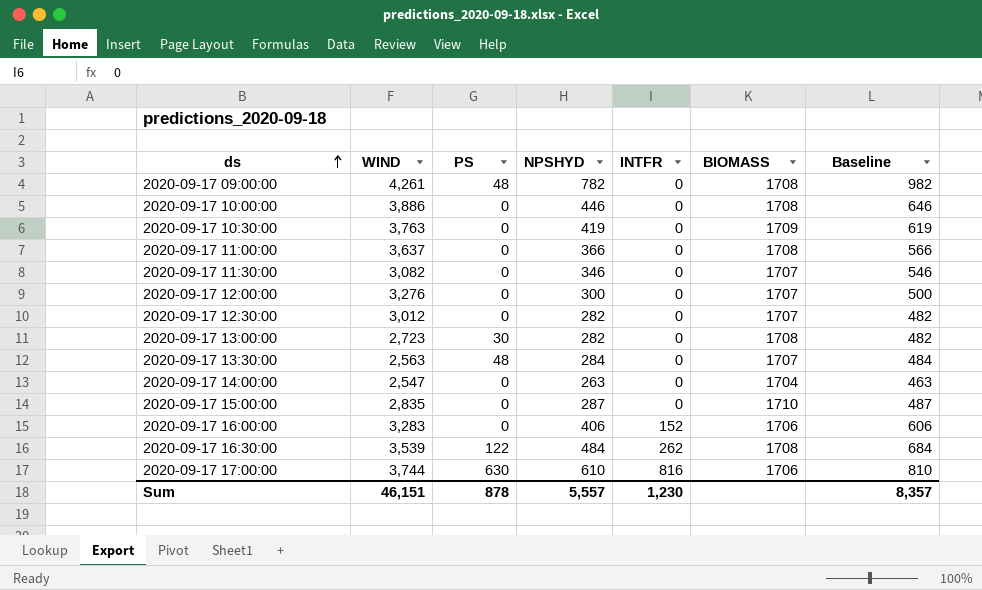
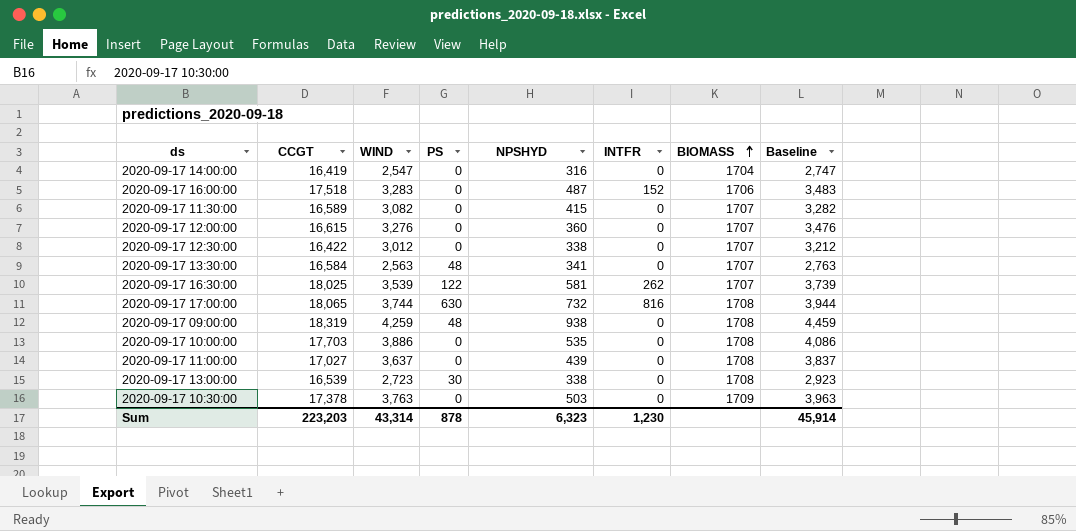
row order: ds ascending -> BIOMASS ascending
column CCGT | position: none -> 2
column Baseline | formula: [NPSHYD] + 200 -> [WIND] + 200
row 2020-09-17 15:00:00: 2,835 | 0 | 287 | 0 | 1710 | 487 -> none
2020-09-17 14:00:00 | NPSHYD: 263 -> 316
2020-09-17 16:00:00 | NPSHYD: 406 -> 487
2020-09-17 11:30:00 | NPSHYD: 346 -> 415
2020-09-17 12:00:00 | NPSHYD: 300 -> 360
2020-09-17 12:30:00 | NPSHYD: 282 -> 338
2020-09-17 13:30:00 | NPSHYD: 284 -> 341
2020-09-17 16:30:00 | NPSHYD: 484 -> 581
2020-09-17 16:30:00 | BIOMASS: 1708 -> 1707
2020-09-17 17:00:00 | NPSHYD: 610 -> 732
2020-09-17 17:00:00 | BIOMASS: 1706 -> 1708
2020-09-17 09:00:00 | WIND: 4,261 -> 4,259
2020-09-17 09:00:00 | NPSHYD: 782 -> 938
2020-09-17 10:00:00 | NPSHYD: 446 -> 535
2020-09-17 11:00:00 | NPSHYD: 366 -> 439
2020-09-17 13:00:00 | NPSHYD: 282 -> 338
2020-09-17 10:30:00 | NPSHYD: 419 -> 503
Sum | WIND: 46,151 -> 43,314
Sum | NPSHYD: 5,557 -> 6,323
Sum | Baseline: 8,357 -> 45,914

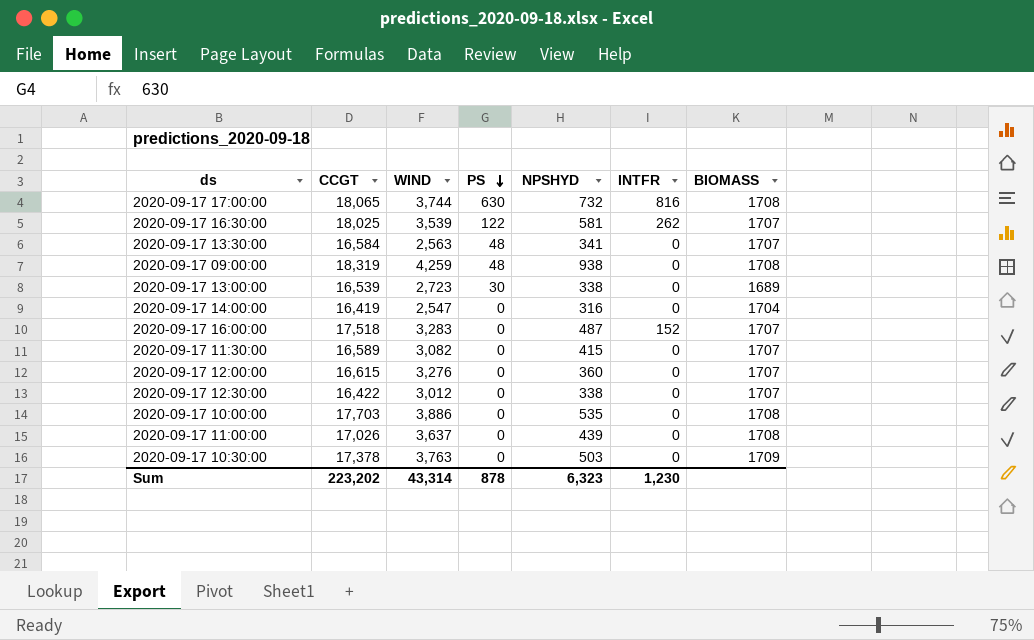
row order: BIOMASS ascending -> PS descending
column Baseline | formula: [WIND] + 200 -> none
2020-09-17 13:00:00 | BIOMASS: 1708 -> 1689
2020-09-17 16:00:00 | BIOMASS: 1706 -> 1707
2020-09-17 11:00:00 | CCGT: 17,027 -> 17,026
Sum | CCGT: 223,203 -> 223,202

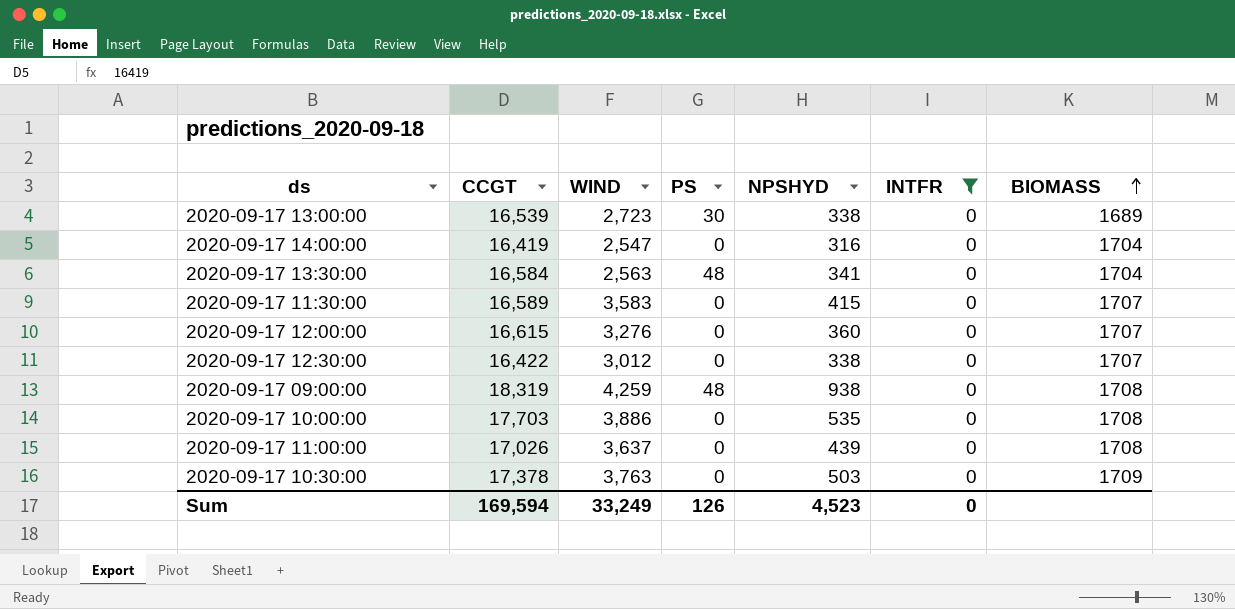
filter: none -> INTFR = 0
row order: PS descending -> BIOMASS ascending
2020-09-17 13:30:00 | BIOMASS: 1707 -> 1704
2020-09-17 11:30:00 | WIND: 3,082 -> 3,583
Sum | CCGT: 223,202 -> 169,594
Sum | WIND: 43,314 -> 33,249
Sum | PS: 878 -> 126
Sum | NPSHYD: 6,323 -> 4,523
Sum | INTFR: 1,230 -> 0

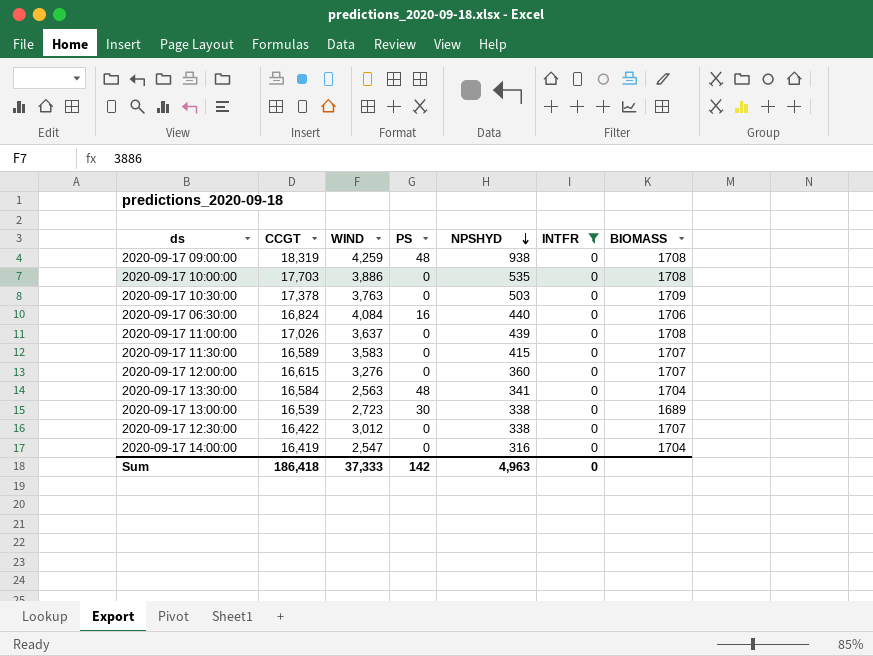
row order: BIOMASS ascending -> NPSHYD descending
row 2020-09-17 06:30:00: none -> 16,824 | 4,084 | 16 | 440 | 0 | 1706
Sum | CCGT: 169,594 -> 186,418
Sum | WIND: 33,249 -> 37,333
Sum | PS: 126 -> 142
Sum | NPSHYD: 4,523 -> 4,963

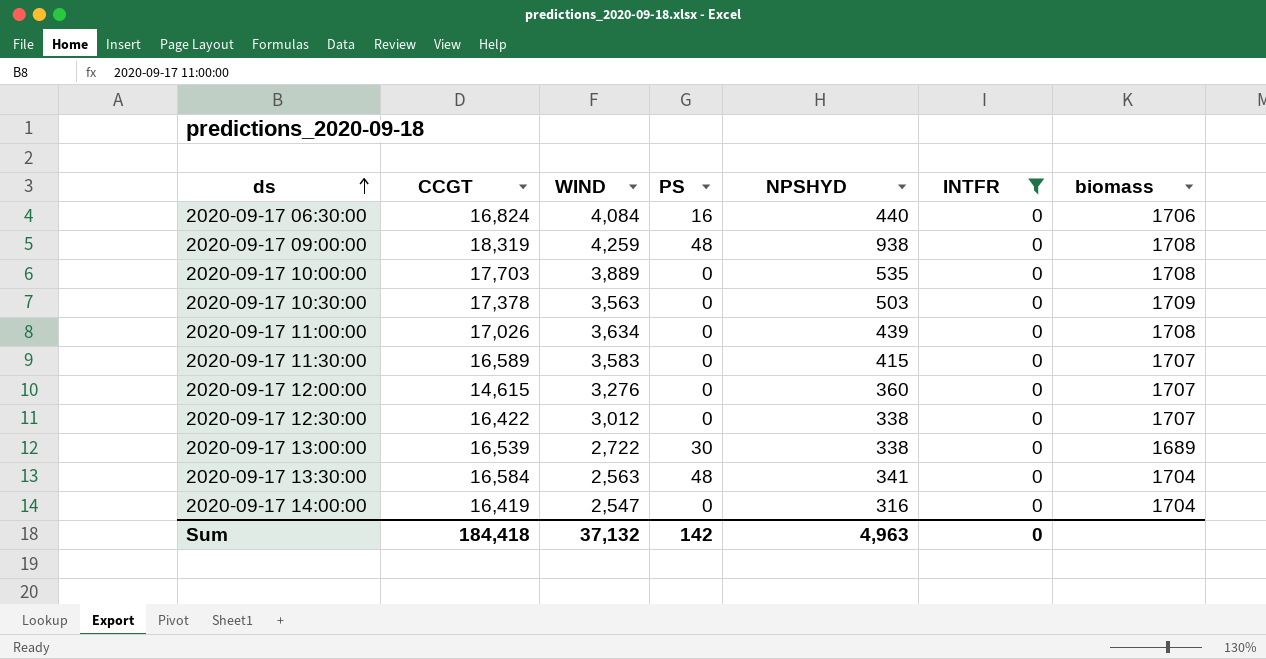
row order: NPSHYD descending -> ds ascending
column name: BIOMASS -> biomass
2020-09-17 10:00:00 | WIND: 3,886 -> 3,889
2020-09-17 10:30:00 | WIND: 3,763 -> 3,563
2020-09-17 11:00:00 | WIND: 3,637 -> 3,634
2020-09-17 12:00:00 | CCGT: 16,615 -> 14,615
2020-09-17 13:00:00 | WIND: 2,723 -> 2,722
Sum | CCGT: 186,418 -> 184,418
Sum | WIND: 37,333 -> 37,132

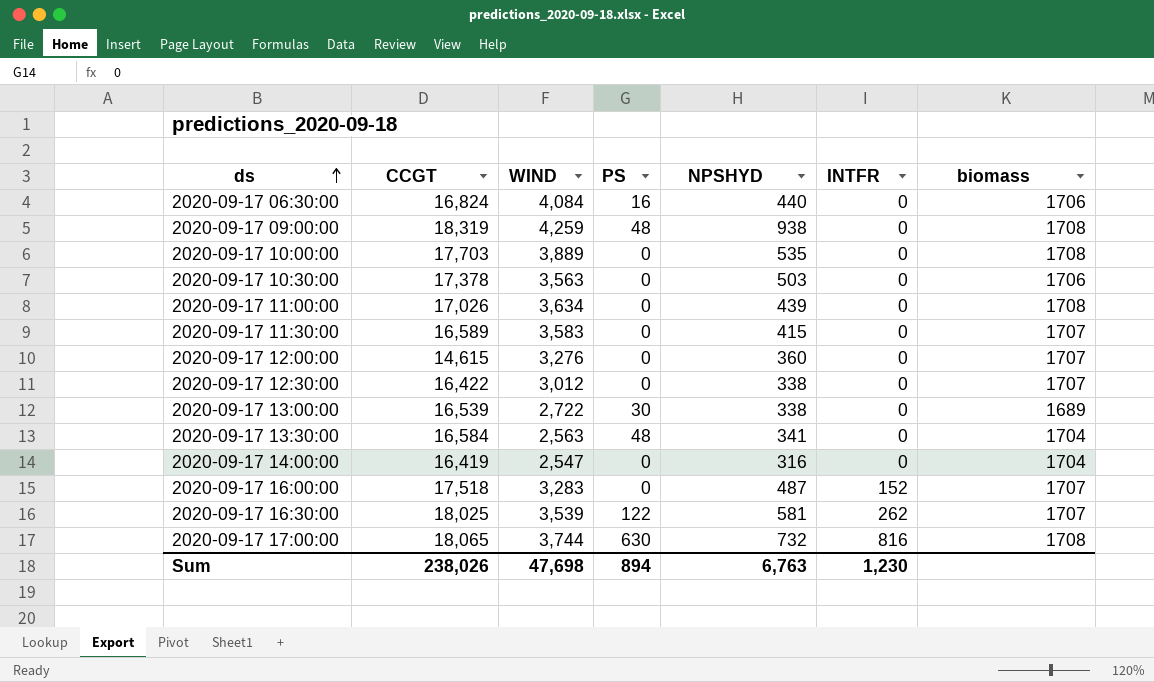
filter: INTFR = 0 -> none
2020-09-17 10:30:00 | biomass: 1709 -> 1706
Sum | CCGT: 184,418 -> 238,026
Sum | WIND: 37,132 -> 47,698
Sum | PS: 142 -> 894
Sum | NPSHYD: 4,963 -> 6,763
Sum | INTFR: 0 -> 1,230

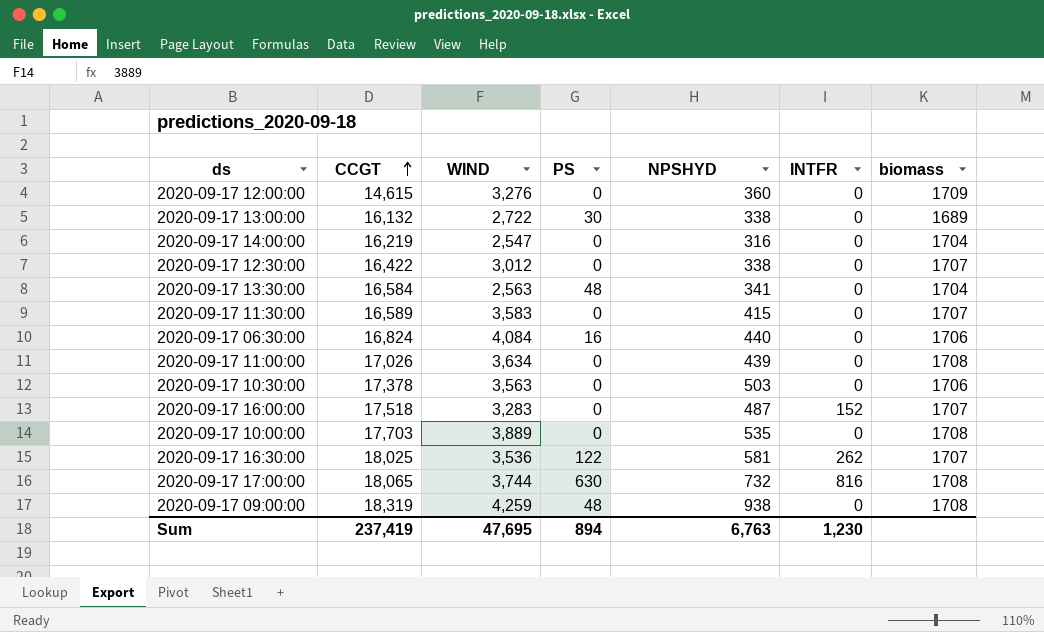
row order: ds ascending -> CCGT ascending
2020-09-17 12:00:00 | biomass: 1707 -> 1709
2020-09-17 13:00:00 | CCGT: 16,539 -> 16,132
2020-09-17 14:00:00 | CCGT: 16,419 -> 16,219
2020-09-17 16:30:00 | WIND: 3,539 -> 3,536
Sum | CCGT: 238,026 -> 237,419
Sum | WIND: 47,698 -> 47,695

